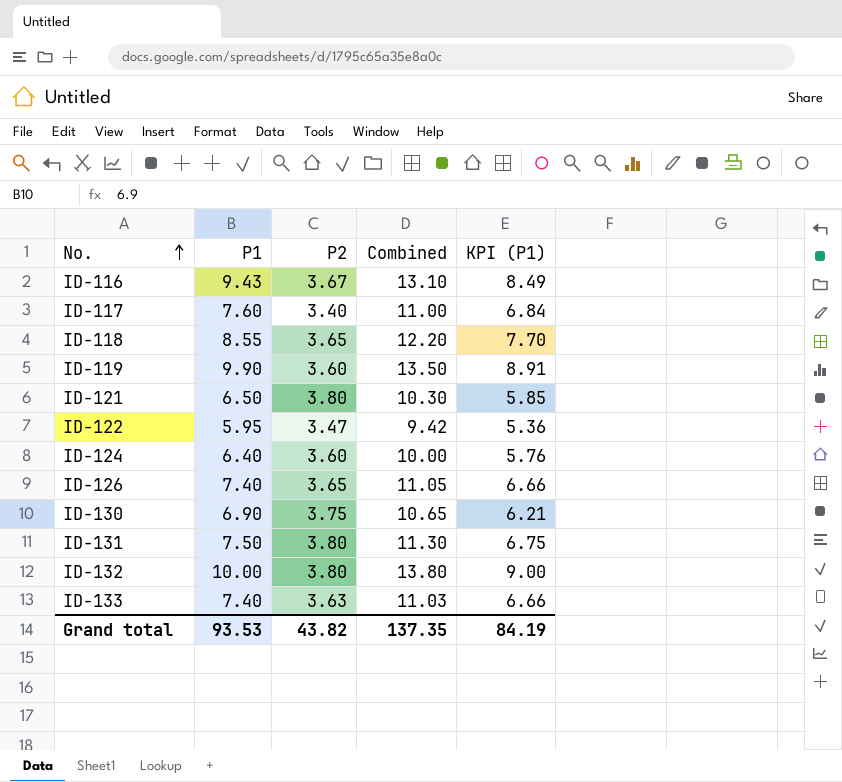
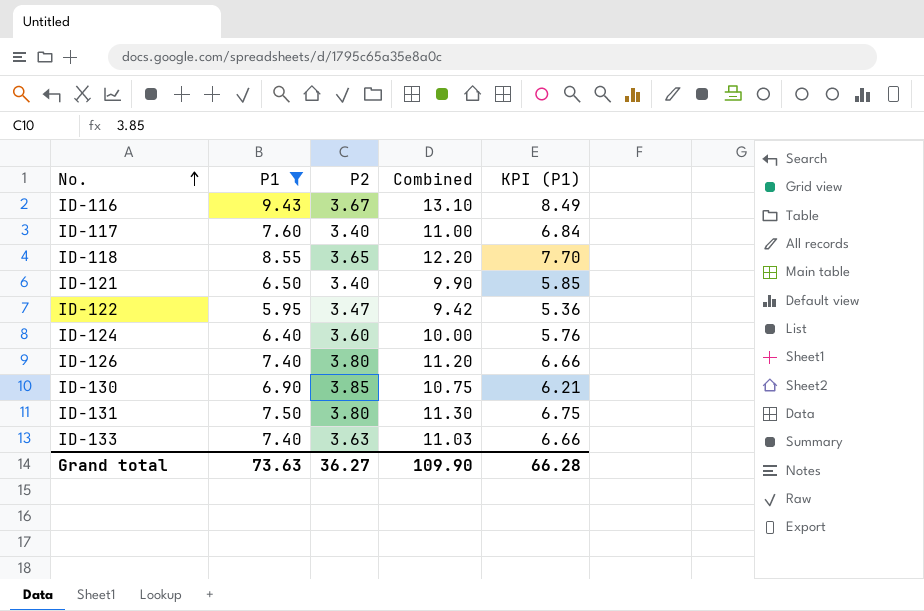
filter: none -> P1 <= 9.43
ID-121 | P2: 3.80 -> 3.40
ID-121 | Combined: 10.30 -> 9.90
ID-126 | P2: 3.65 -> 3.80
ID-126 | Combined: 11.05 -> 11.20
ID-130 | P2: 3.75 -> 3.85
ID-130 | Combined: 10.65 -> 10.75
Grand total | P1: 93.53 -> 73.63
Grand total | P2: 43.82 -> 36.27
Grand total | Combined: 137.35 -> 109.90
Grand total | KPI (P1): 84.19 -> 66.28

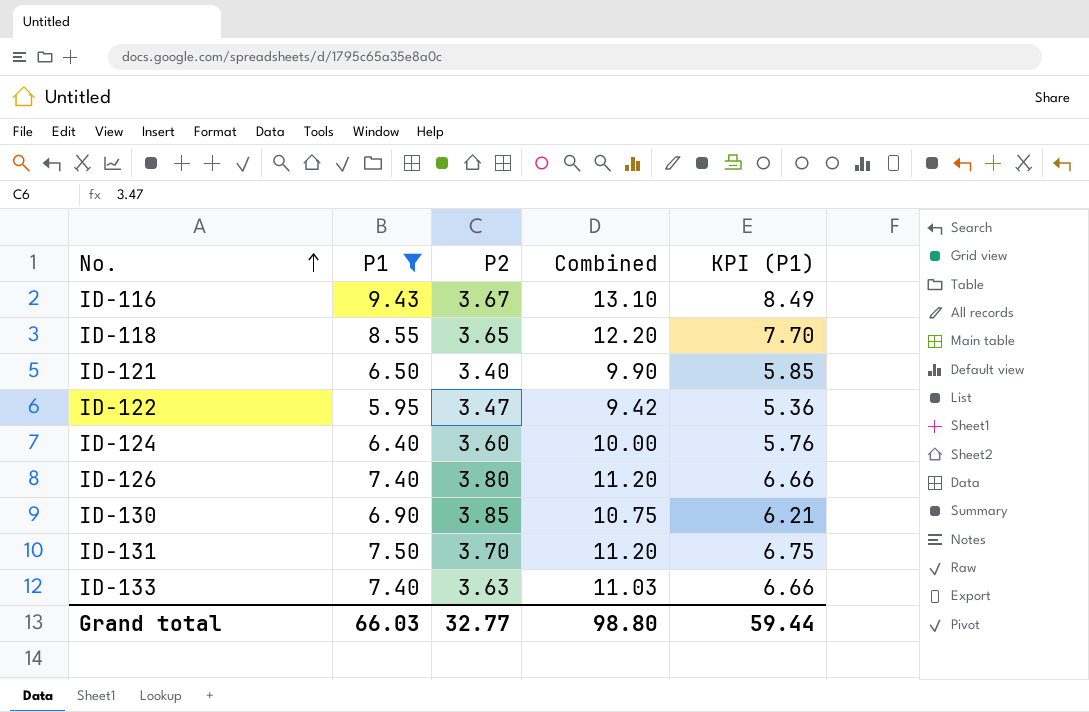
row ID-117: 7.60 | 3.40 | 11.00 | 6.84 -> none
ID-131 | P2: 3.80 -> 3.70
ID-131 | Combined: 11.30 -> 11.20
Grand total | P1: 73.63 -> 66.03
Grand total | P2: 36.27 -> 32.77
Grand total | Combined: 109.90 -> 98.80
Grand total | KPI (P1): 66.28 -> 59.44

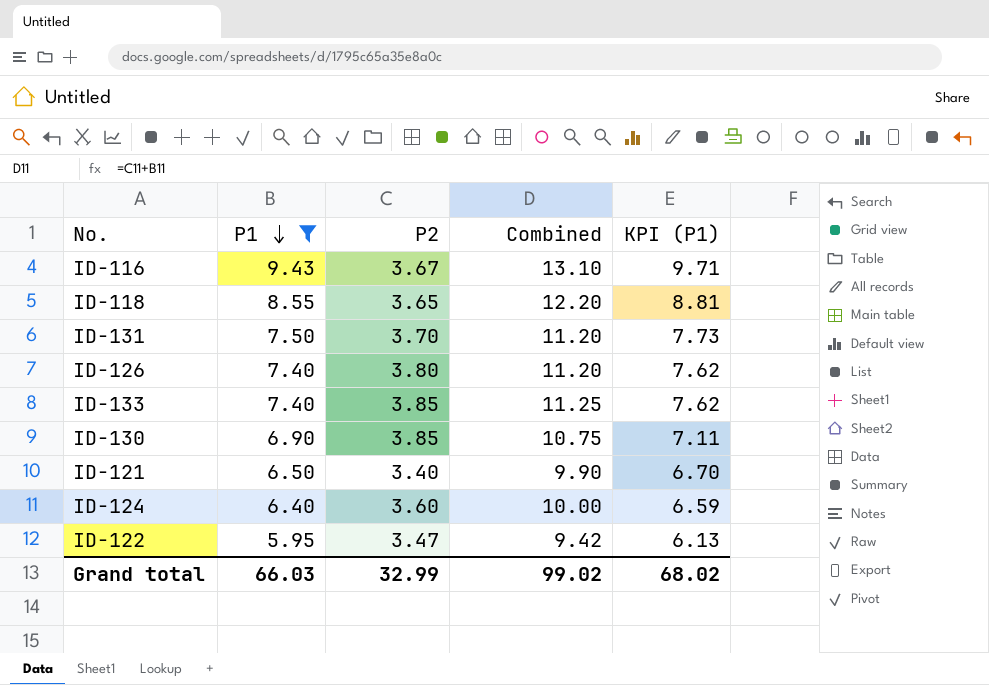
row order: No. ascending -> P1 descending
column KPI (P1) | formula: [P1] * 0.9 -> [P1] * 1.03
ID-133 | P2: 3.63 -> 3.85
ID-133 | Combined: 11.03 -> 11.25
Grand total | P2: 32.77 -> 32.99
Grand total | Combined: 98.80 -> 99.02
Grand total | KPI (P1): 59.44 -> 68.02

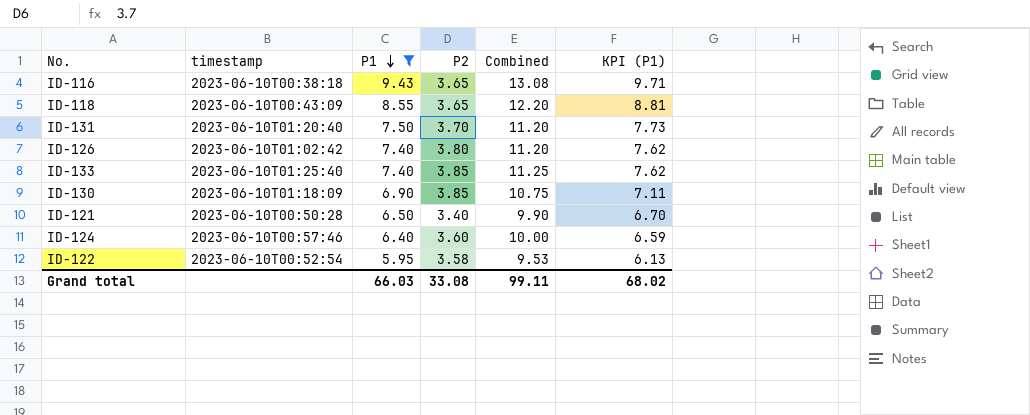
column timestamp | position: none -> 2
ID-116 | P2: 3.67 -> 3.65
ID-116 | Combined: 13.10 -> 13.08
ID-122 | P2: 3.47 -> 3.58
ID-122 | Combined: 9.42 -> 9.53
Grand total | P2: 32.99 -> 33.08
Grand total | Combined: 99.02 -> 99.11

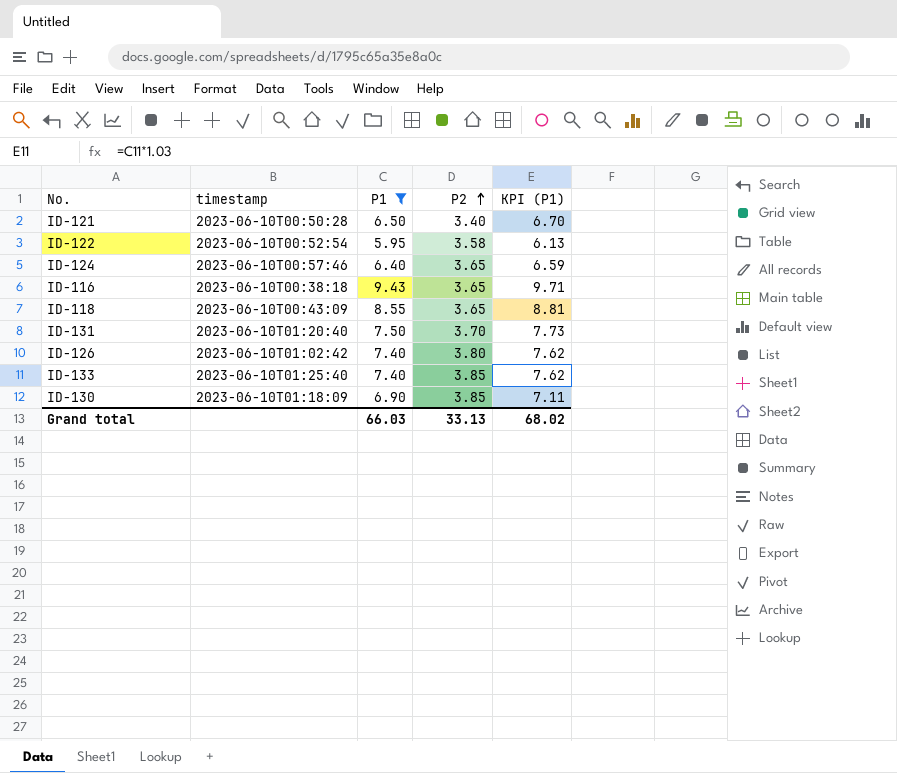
row order: P1 descending -> P2 ascending
column Combined | formula: [P1] + [P2] -> none
ID-124 | P2: 3.60 -> 3.65
Grand total | P2: 33.08 -> 33.13

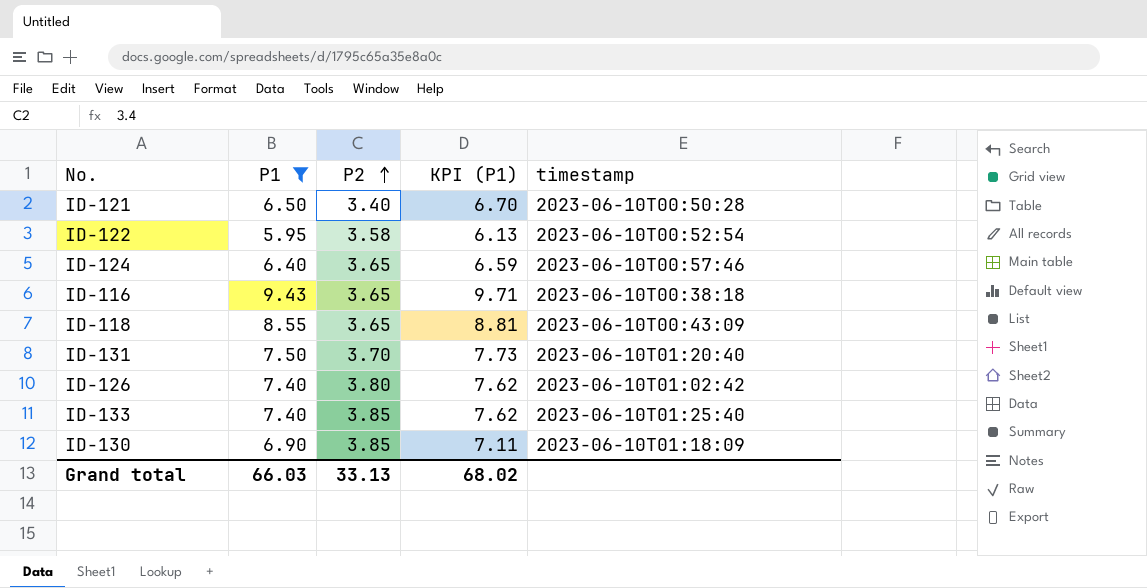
column timestamp | position: 2 -> 5

